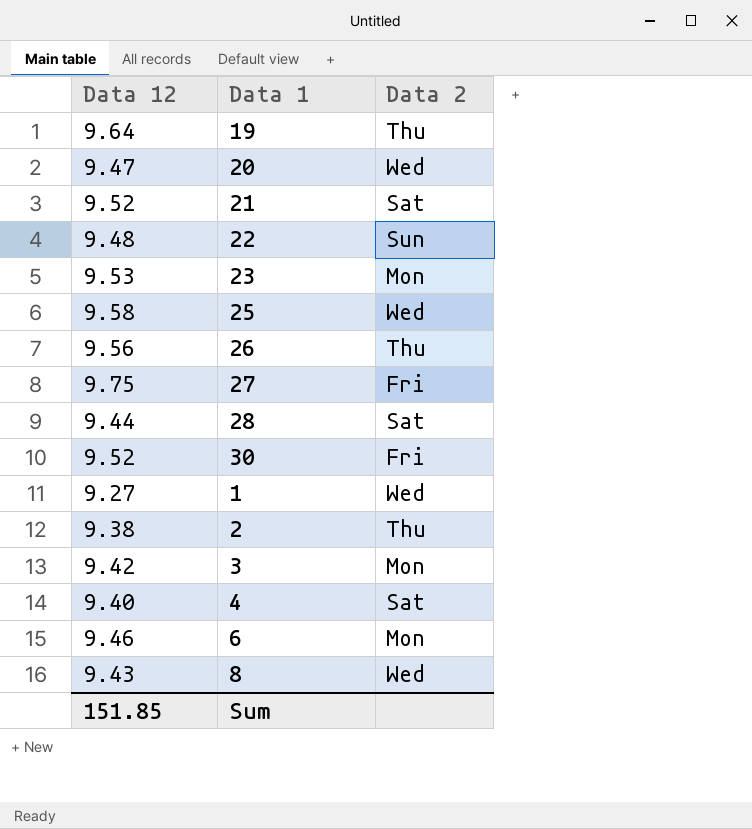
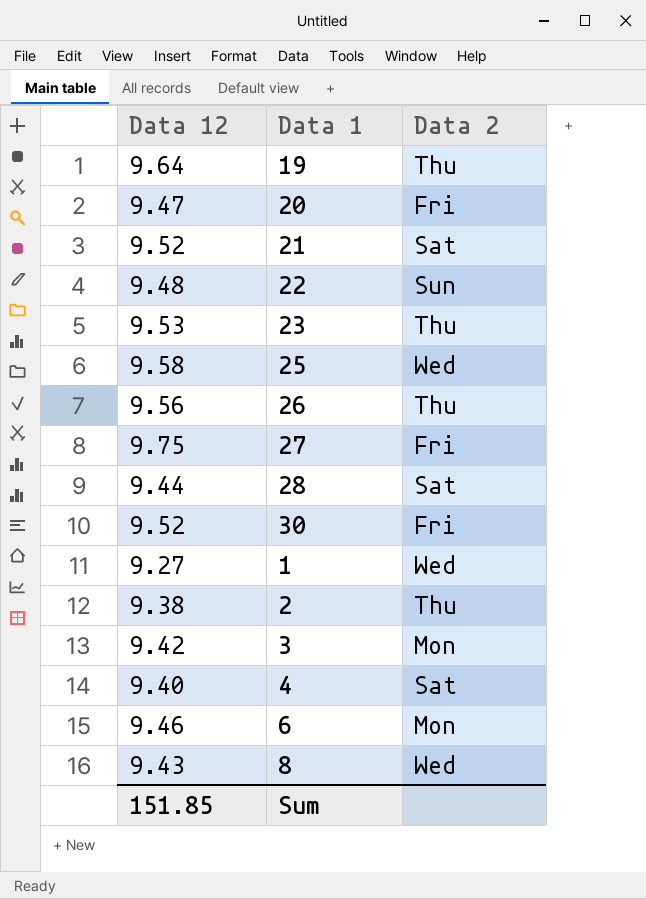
20 | Data 2: Wed -> Fri
23 | Data 2: Mon -> Thu

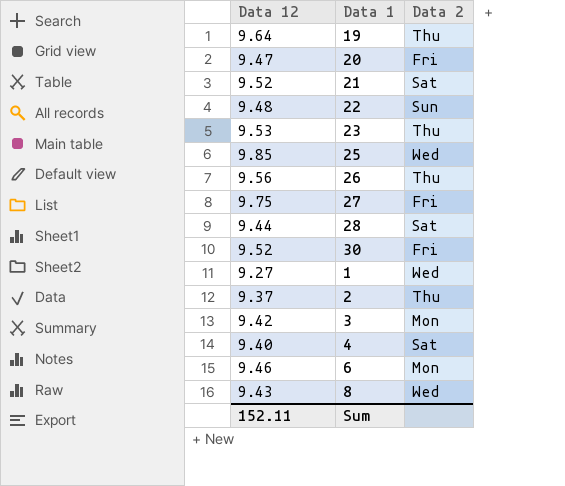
25 | Data 12: 9.58 -> 9.85
2 | Data 12: 9.38 -> 9.37
Sum | Data 12: 151.85 -> 152.11

